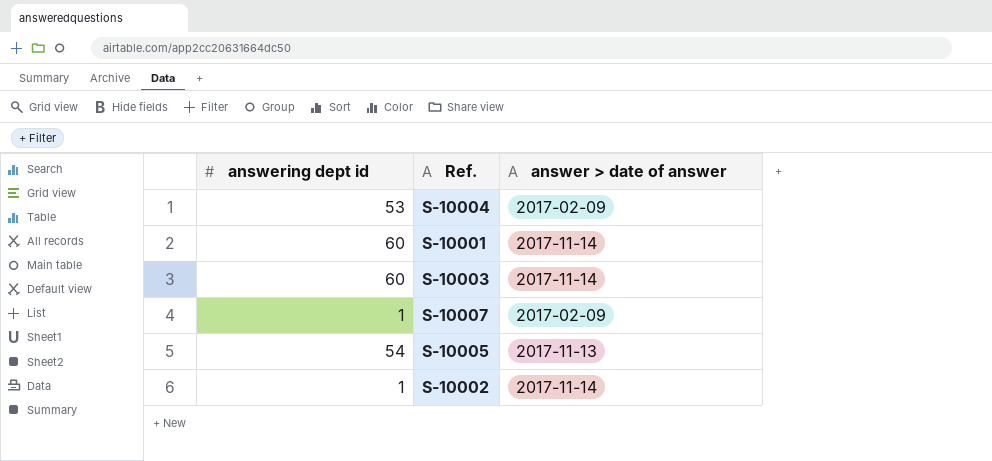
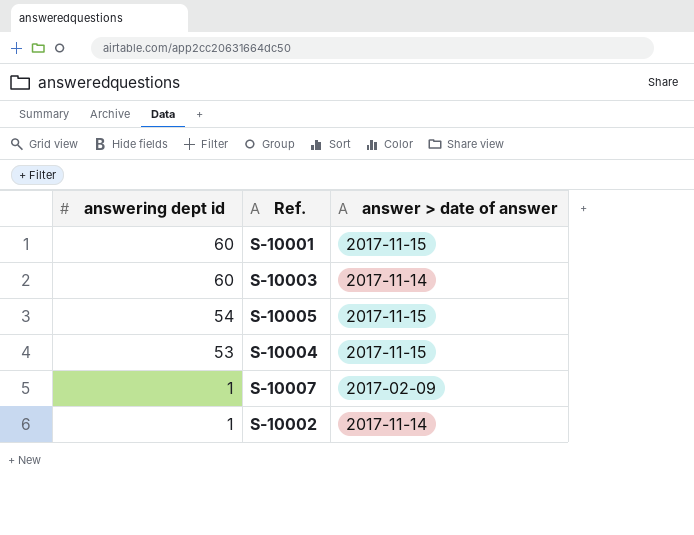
row order: none -> answering dept id descending
S-10001 | answer > date of answer: 2017-11-14 -> 2017-11-15
S-10005 | answer > date of answer: 2017-11-13 -> 2017-11-15
S-10004 | answer > date of answer: 2017-02-09 -> 2017-11-15

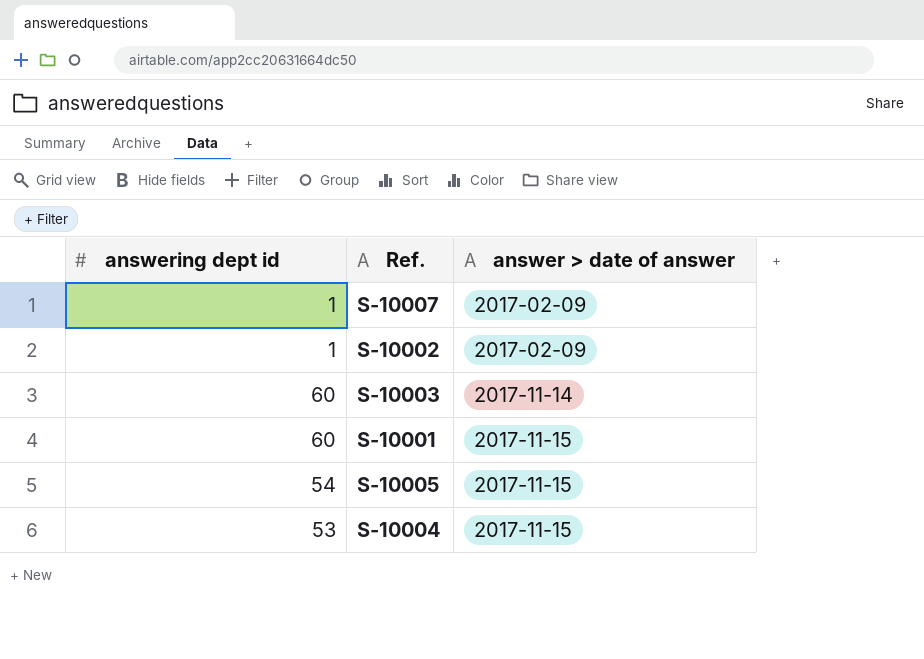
row order: answering dept id descending -> answer > date of answer ascending
S-10002 | answer > date of answer: 2017-11-14 -> 2017-02-09

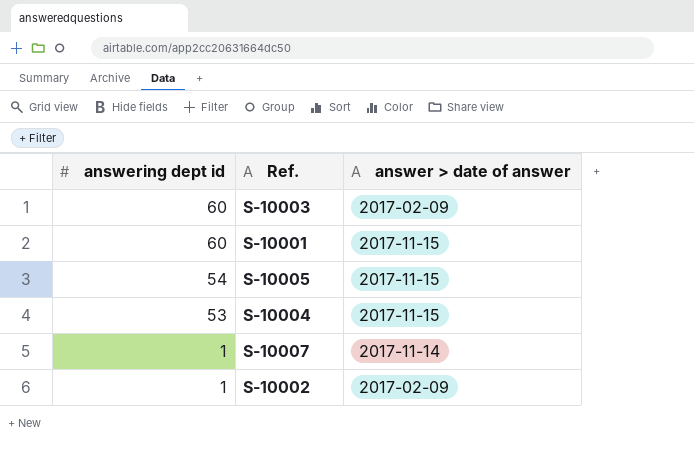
row order: answer > date of answer ascending -> answering dept id descending
S-10003 | answer > date of answer: 2017-11-14 -> 2017-02-09
S-10007 | answer > date of answer: 2017-02-09 -> 2017-11-14

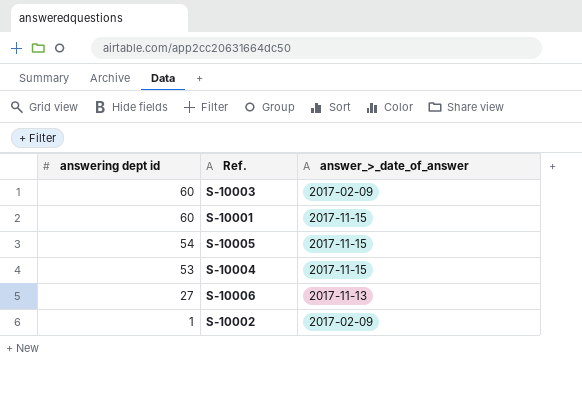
column name: answer > date of answer -> answer_>_date_of_answer
row S-10007: 1 | 2017-11-14 -> none
row S-10006: none -> 27 | 2017-11-13

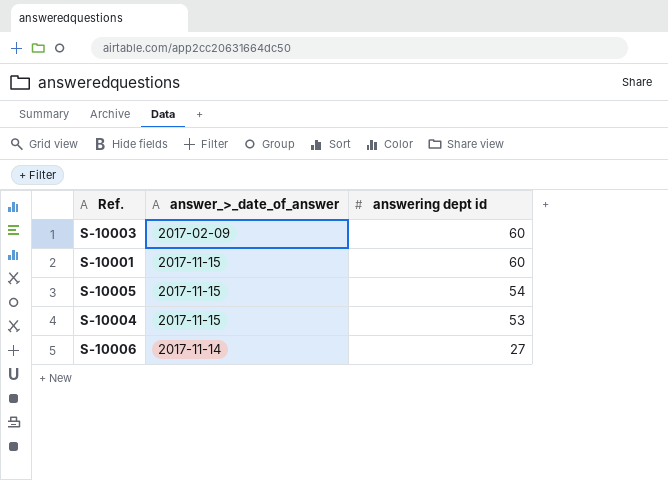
column answering dept id | position: 1 -> 3
row S-10002: 1 | 2017-02-09 -> none
S-10006 | answer_>_date_of_answer: 2017-11-13 -> 2017-11-14

